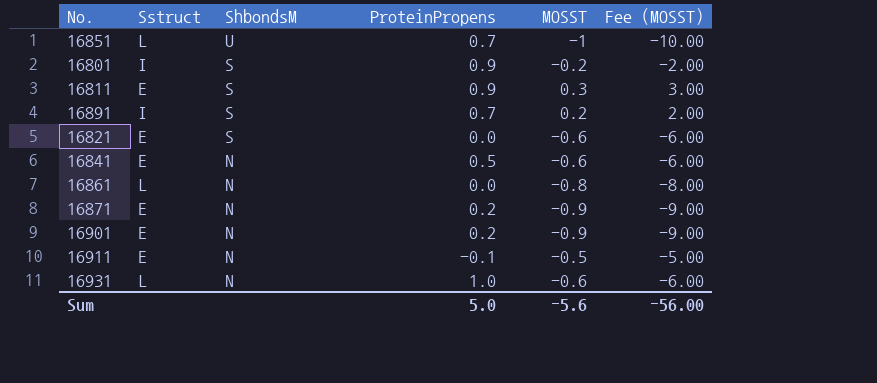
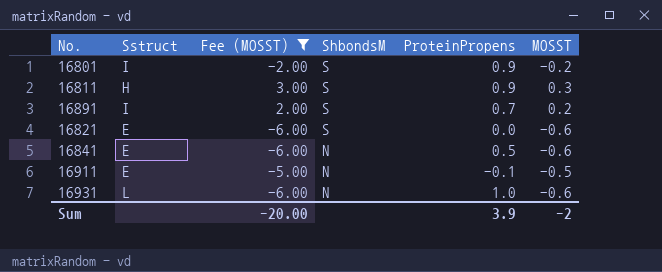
filter: none -> Fee (MOSST) >= -6.00
column Fee (MOSST) | position: 6 -> 3
16811 | Sstruct: E -> H
Sum | Fee (MOSST): -56.00 -> -20.00
Sum | ProteinPropens: 5.0 -> 3.9
Sum | MOSST: -5.6 -> -2

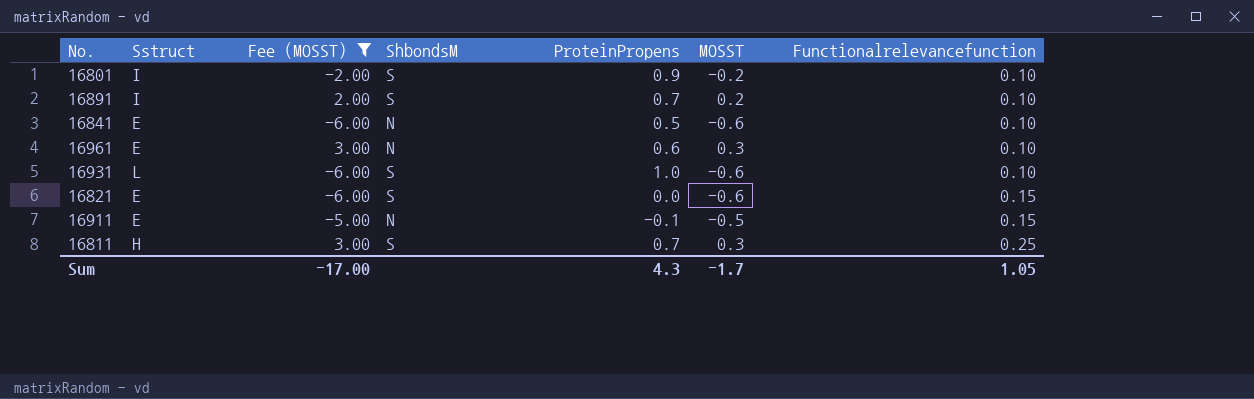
row order: ShbondsM descending -> Functionalrelevancefunction ascending
column Functionalrelevancefunction | position: none -> 7
row 16961: none -> E | 3.00 | N | 0.6 | 0.3 | 0.10
16931 | ShbondsM: N -> S
16811 | ProteinPropens: 0.9 -> 0.7
Sum | Fee (MOSST): -20.00 -> -17.00
Sum | ProteinPropens: 3.9 -> 4.3
Sum | MOSST: -2 -> -1.7

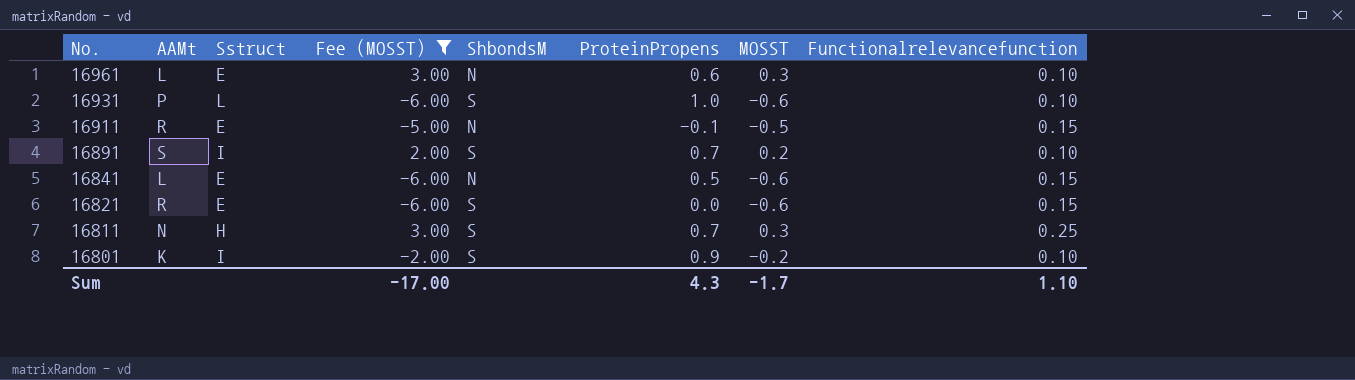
row order: Functionalrelevancefunction ascending -> No. descending
column AAMt | position: none -> 2
16841 | Functionalrelevancefunction: 0.10 -> 0.15
Sum | Functionalrelevancefunction: 1.05 -> 1.10

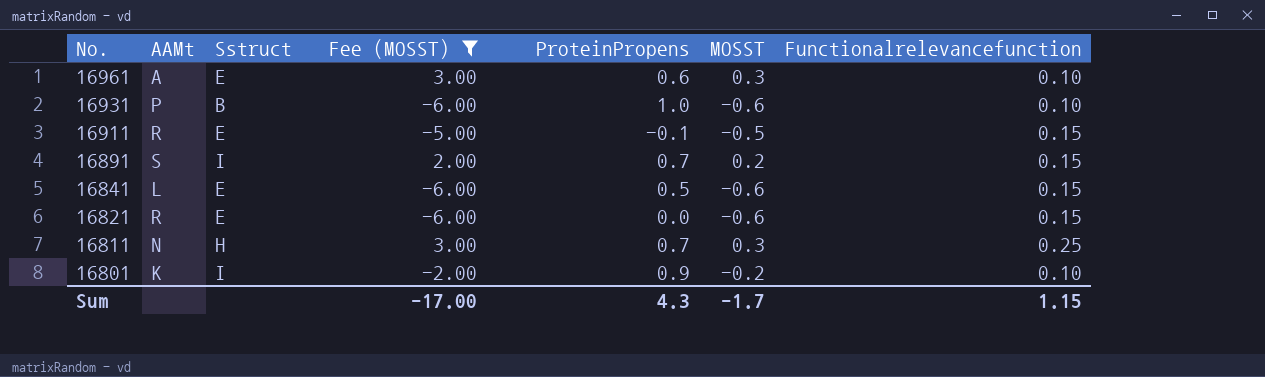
column ShbondsM | position: 5 -> none
16961 | AAMt: L -> A
16931 | Sstruct: L -> B
16891 | Functionalrelevancefunction: 0.10 -> 0.15
Sum | Functionalrelevancefunction: 1.10 -> 1.15

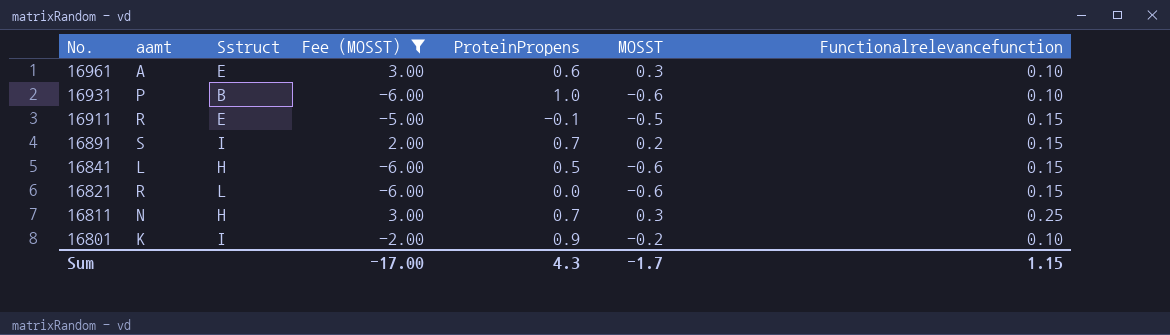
column name: AAMt -> aamt
16841 | Sstruct: E -> H
16821 | Sstruct: E -> L

